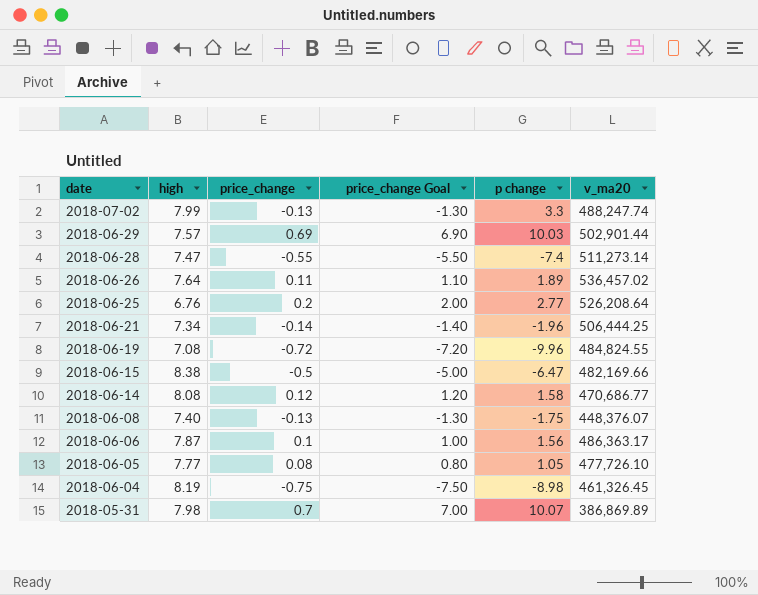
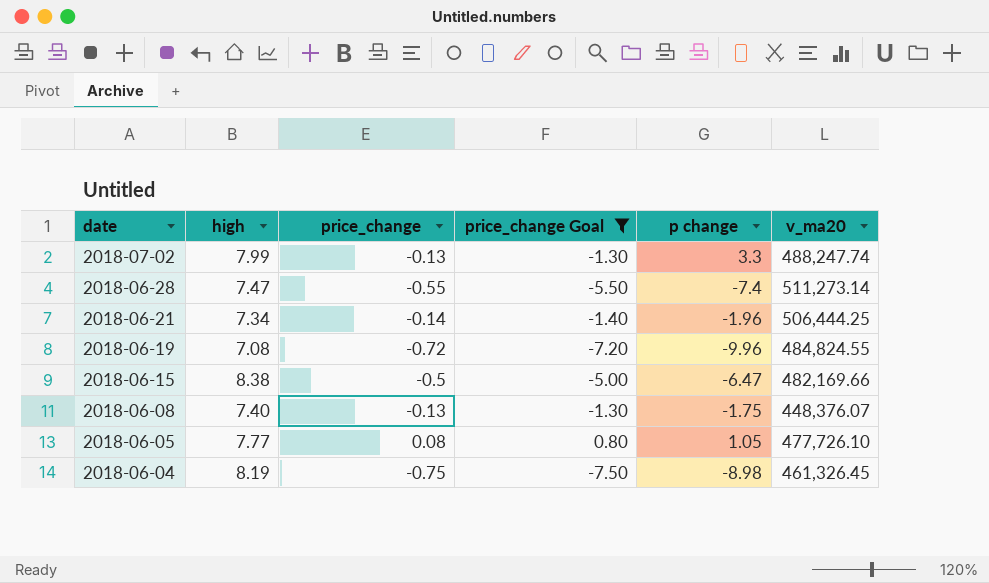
filter: none -> price_change Goal <= 0.80

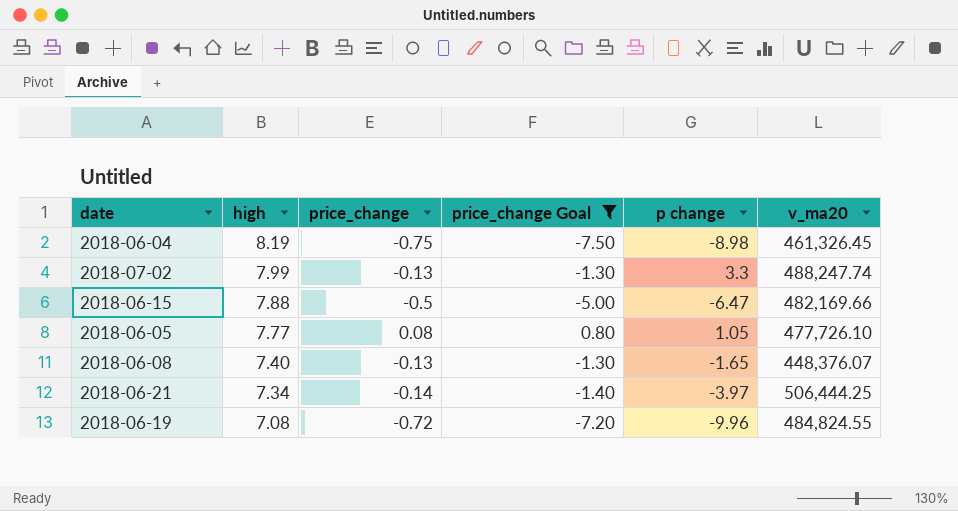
row order: date descending -> high descending
row 2018-06-28: 7.47 | -0.55 | -5.50 | -7.4 | 511,273.14 -> none
2018-06-15 | high: 8.38 -> 7.88
2018-06-08 | p change: -1.75 -> -1.65
2018-06-21 | p change: -1.96 -> -3.97

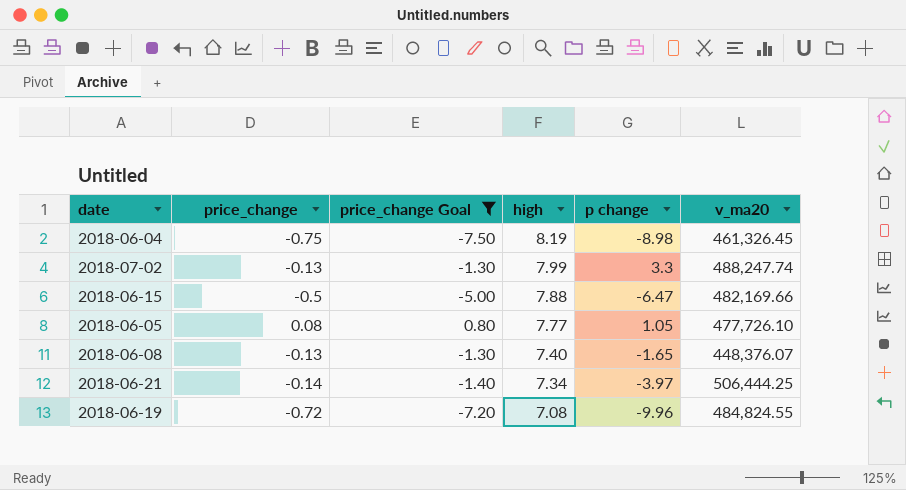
column high | position: 2 -> 4

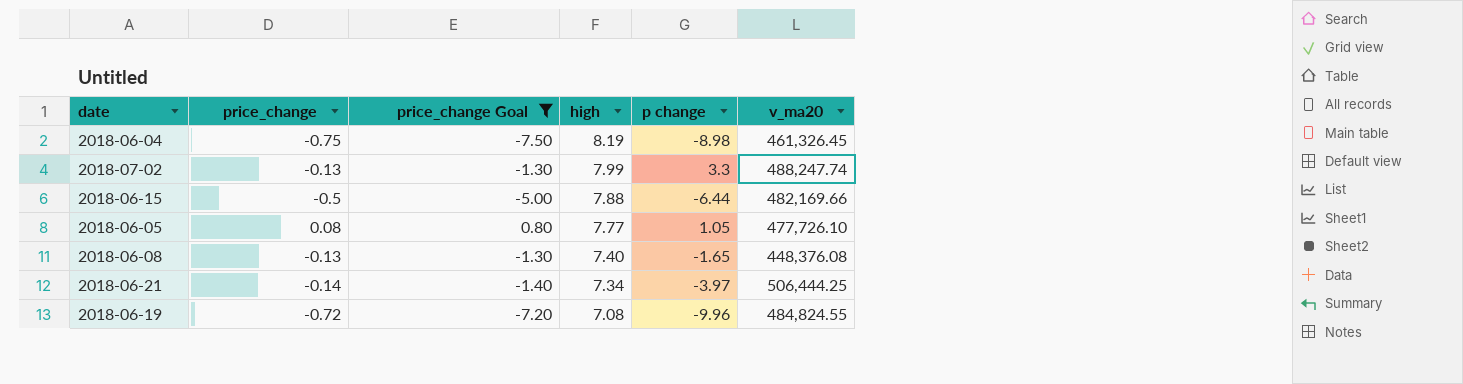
2018-06-15 | p change: -6.47 -> -6.44
2018-06-08 | v_ma20: 448,376.07 -> 448,376.08

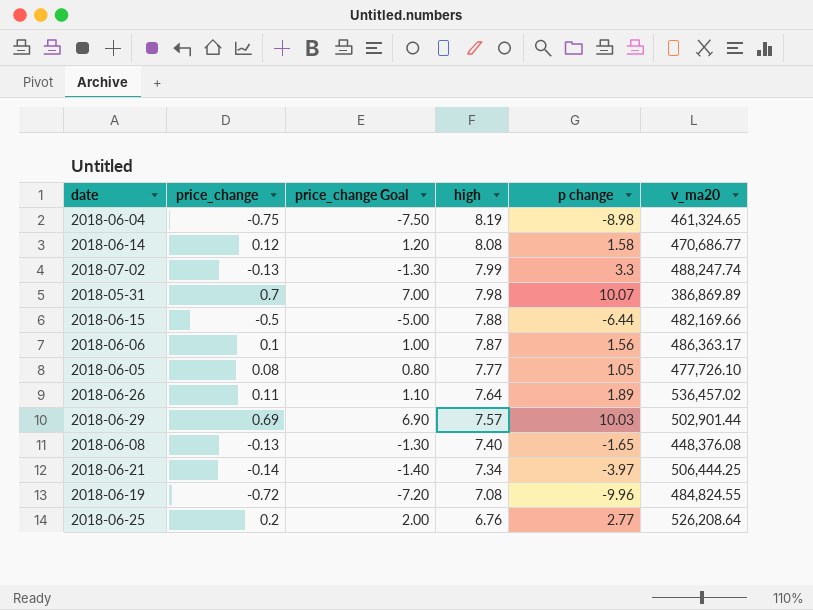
filter: price_change Goal <= 0.80 -> none
2018-06-04 | v_ma20: 461,326.45 -> 461,324.65

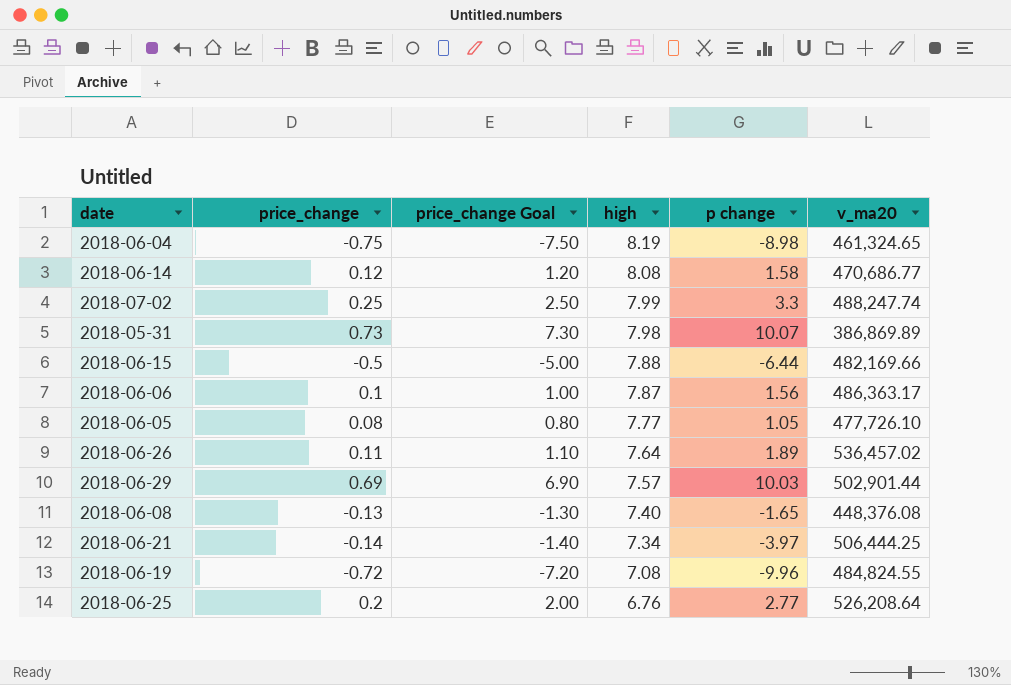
2018-07-02 | price_change: -0.13 -> 0.25
2018-07-02 | price_change Goal: -1.30 -> 2.50
2018-05-31 | price_change: 0.7 -> 0.73
2018-05-31 | price_change Goal: 7.00 -> 7.30

